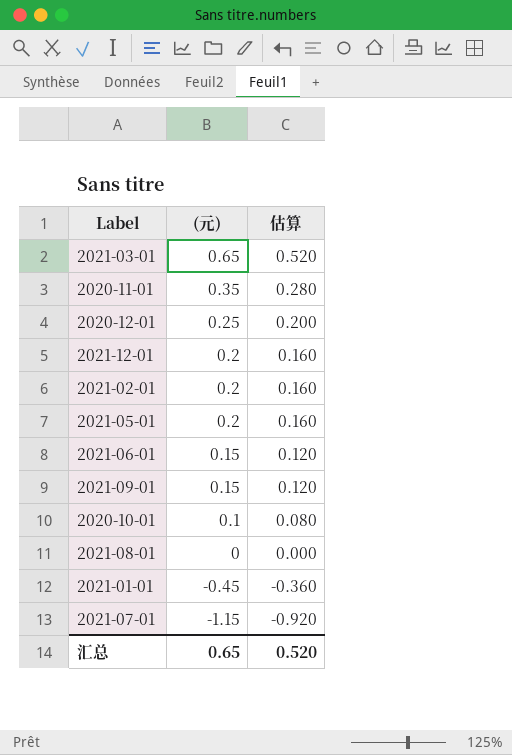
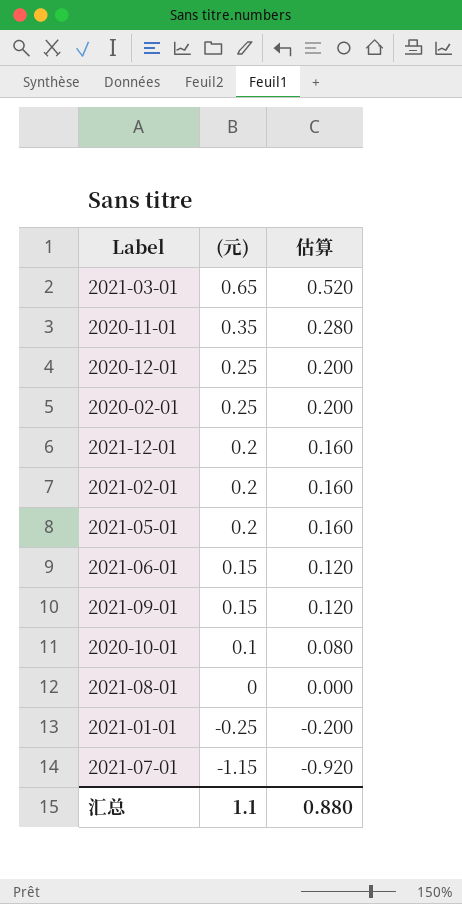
row 2020-02-01: none -> 0.25 | 0.200
2021-01-01 | (元): -0.45 -> -0.25
2021-01-01 | 估算: -0.360 -> -0.200
汇总 | (元): 0.65 -> 1.1
汇总 | 估算: 0.520 -> 0.880

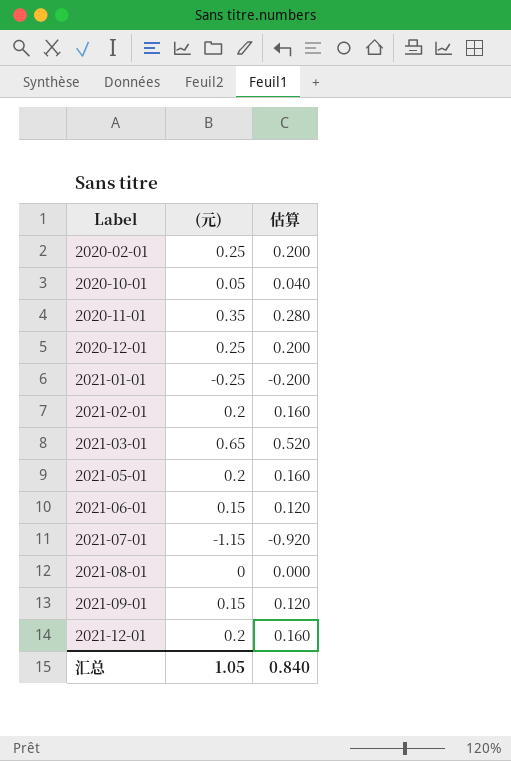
row order: (元) descending -> Label ascending
2020-10-01 | (元): 0.1 -> 0.05
2020-10-01 | 估算: 0.080 -> 0.040
汇总 | (元): 1.1 -> 1.05
汇总 | 估算: 0.880 -> 0.840

